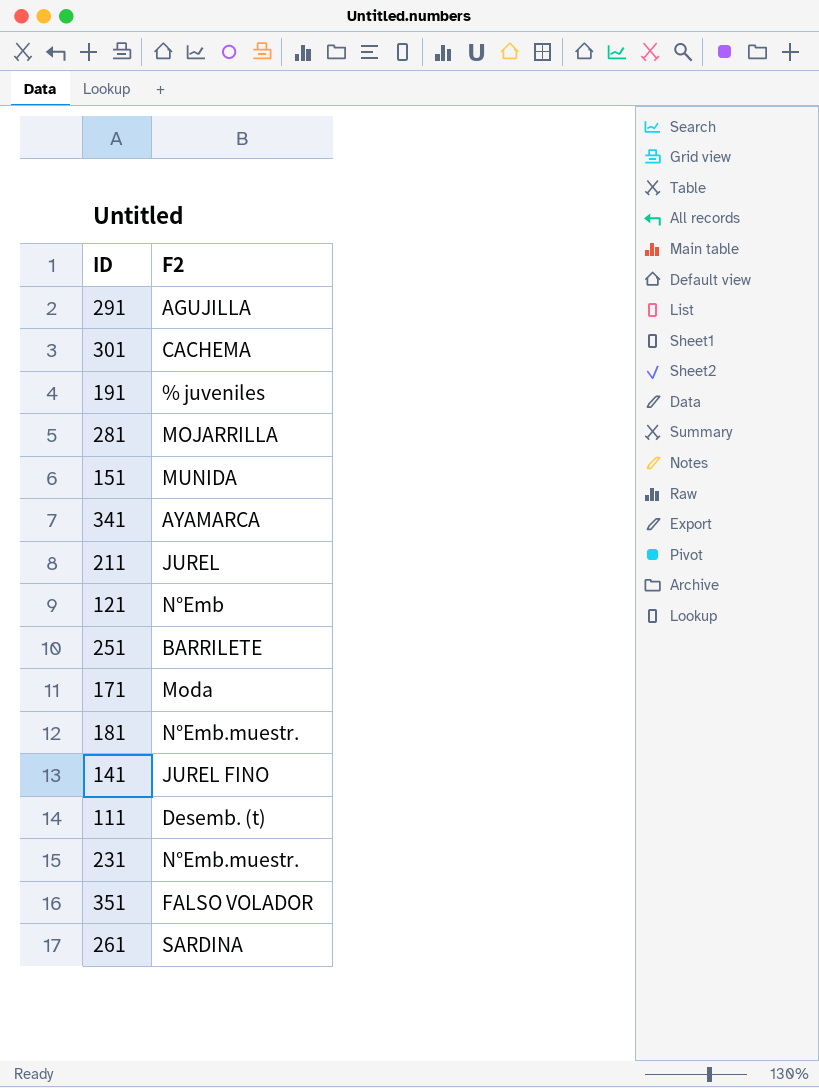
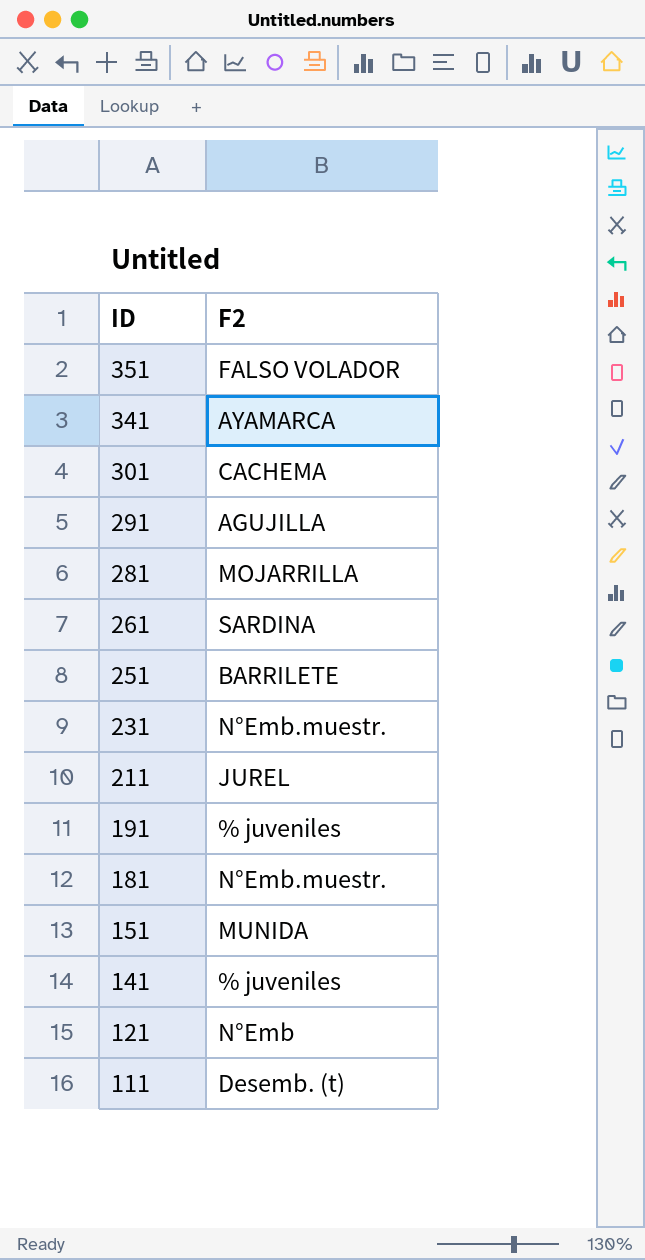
row order: none -> ID descending
row 171: Moda -> none
141 | F2: JUREL FINO -> % juveniles

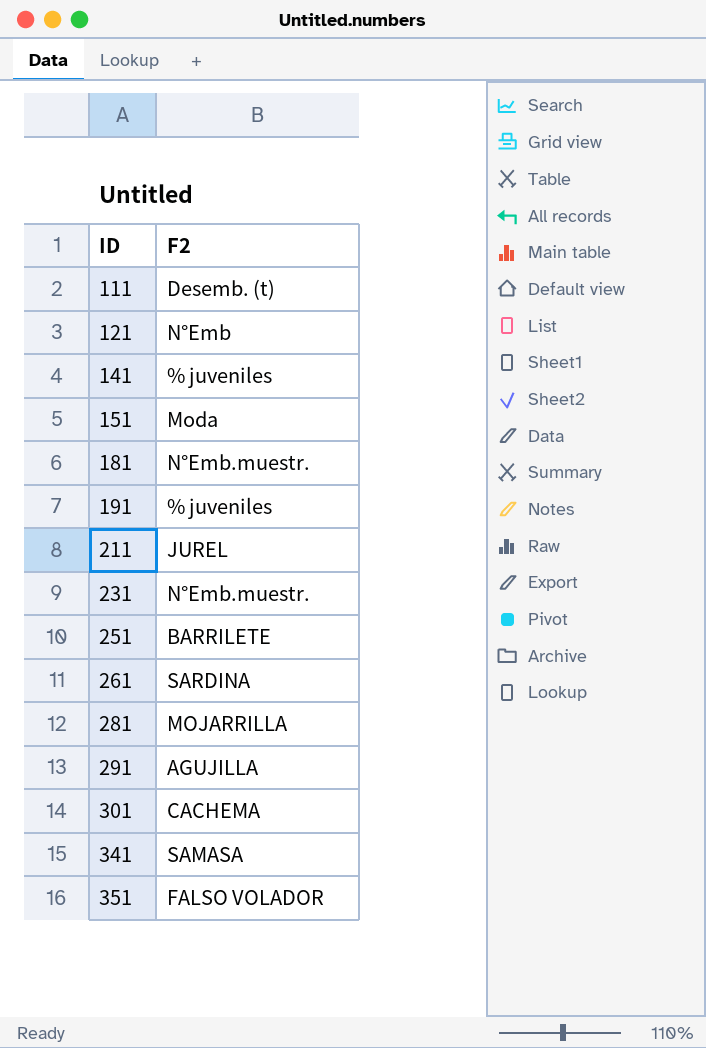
row order: ID descending -> ID ascending
151 | F2: MUNIDA -> Moda
341 | F2: AYAMARCA -> SAMASA

